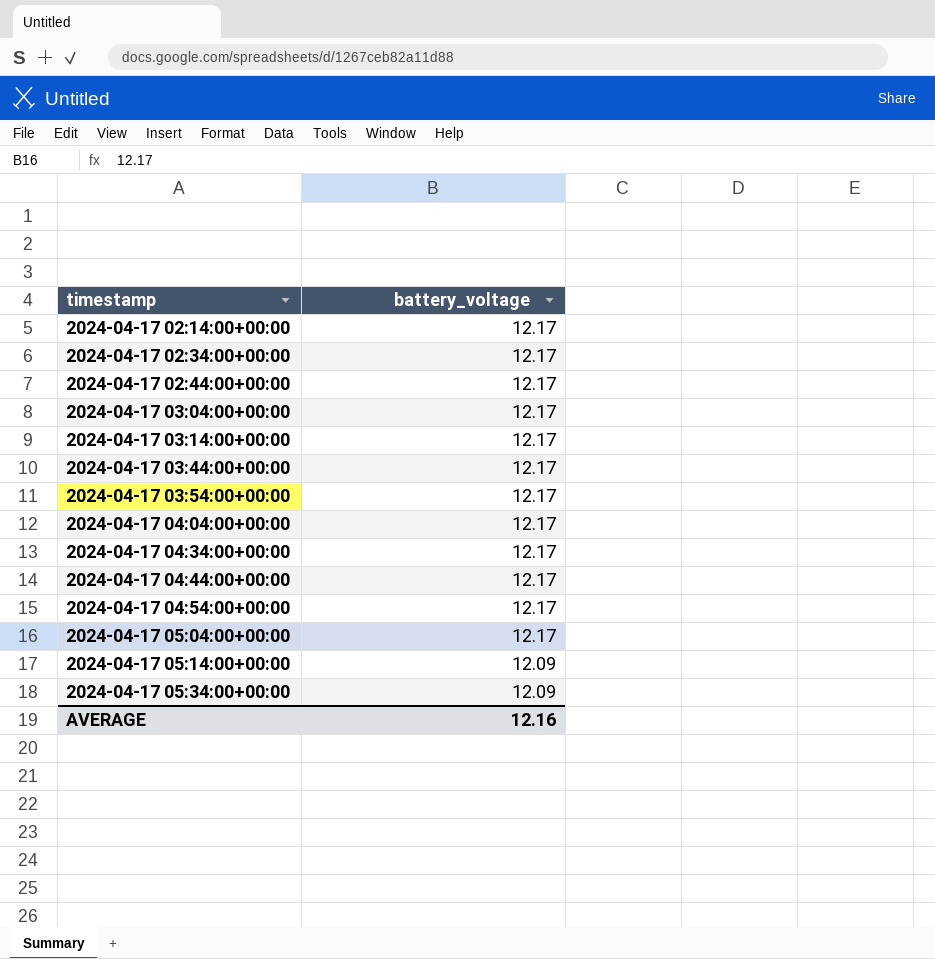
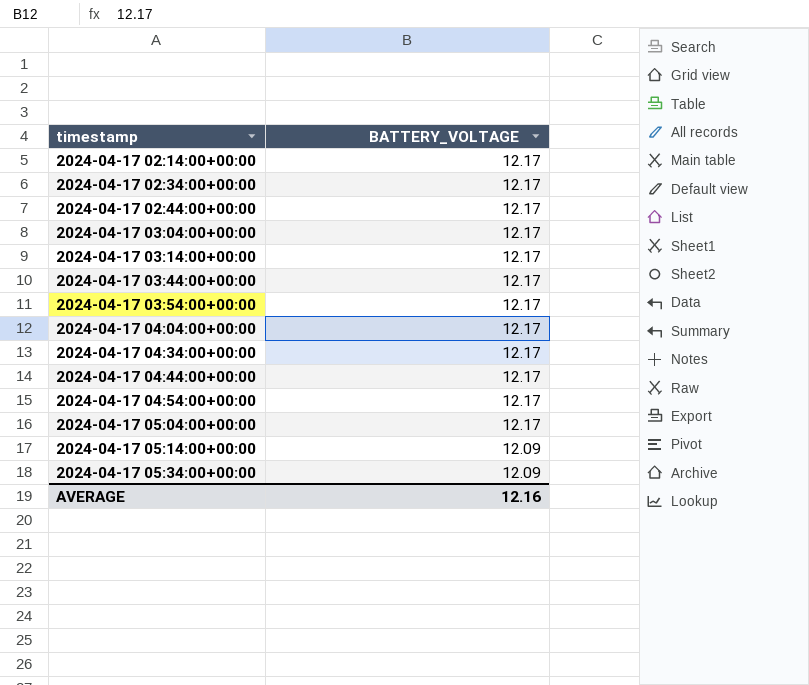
column name: battery_voltage -> BATTERY_VOLTAGE

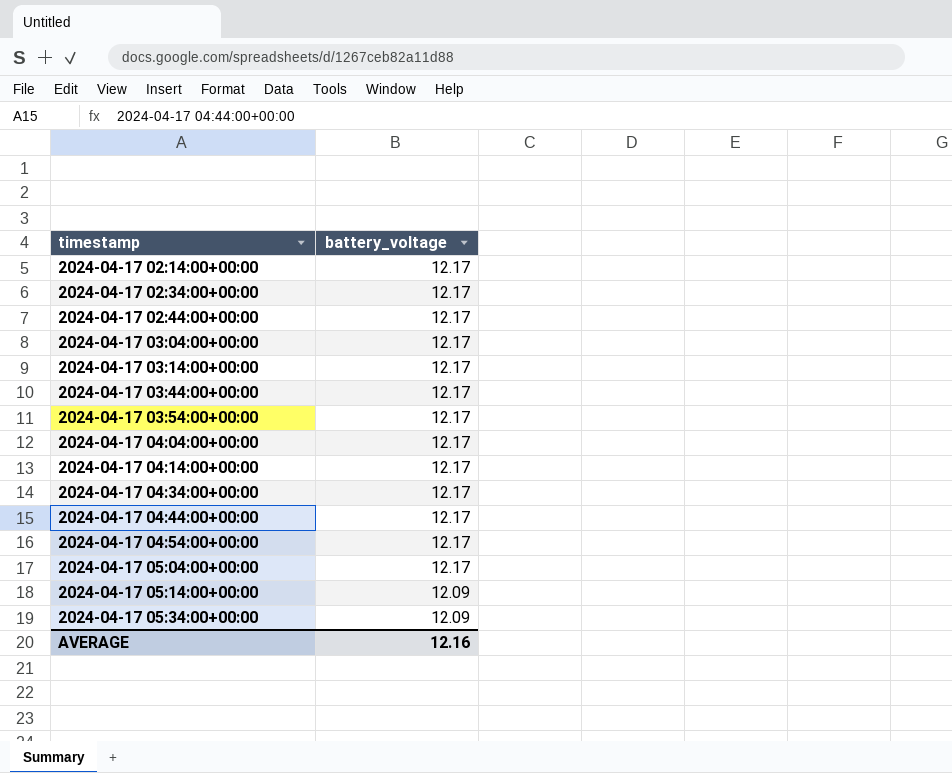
column name: BATTERY_VOLTAGE -> battery_voltage
row 2024-04-17 04:14:00+00:00: none -> 12.17

